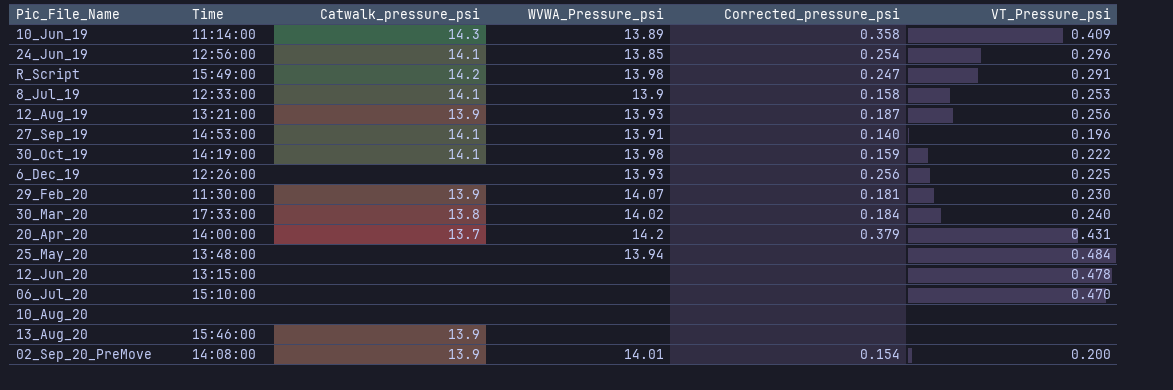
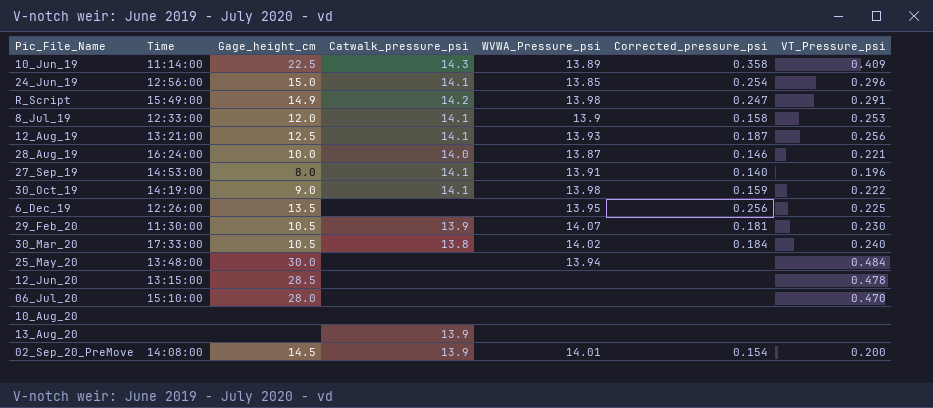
column Gage_height_cm | position: none -> 3
row 20_Apr_20: 14:00:00 | 13.7 | 14.2 | 0.379 | 0.431 -> none
12_Aug_19 | Catwalk_pressure_psi: 13.9 -> 14.1
row 28_Aug_19: none -> 16:24:00 | 10.0 | 14.0 | 13.87 | 0.146 | 0.221
6_Dec_19 | WVWA_Pressure_psi: 13.93 -> 13.95
13_Aug_20 | Time: 15:46:00 -> none

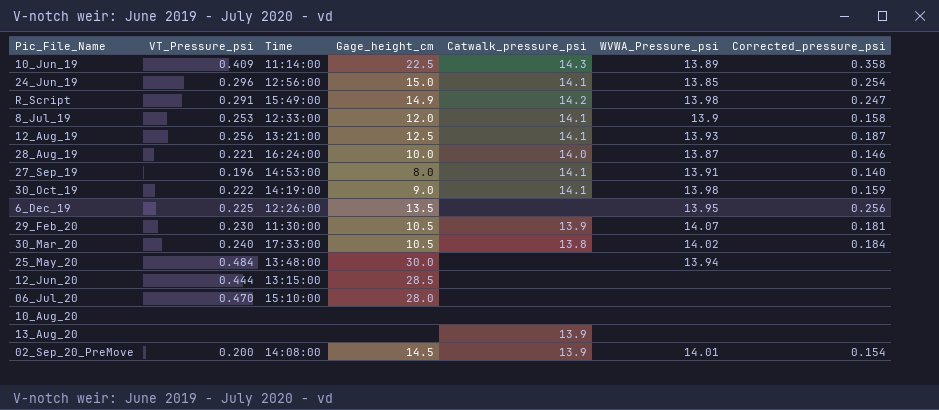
column VT_Pressure_psi | position: 7 -> 2
12_Jun_20 | VT_Pressure_psi: 0.478 -> 0.444

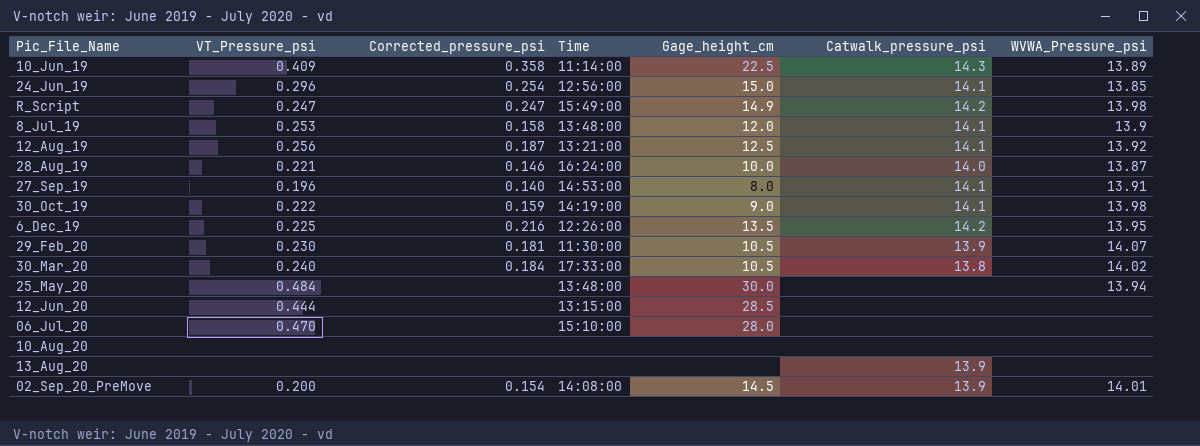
column Corrected_pressure_psi | position: 7 -> 3
R_Script | VT_Pressure_psi: 0.291 -> 0.247
8_Jul_19 | Time: 12:33:00 -> 13:48:00
12_Aug_19 | WVWA_Pressure_psi: 13.93 -> 13.92
6_Dec_19 | Corrected_pressure_psi: 0.256 -> 0.216
6_Dec_19 | Catwalk_pressure_psi: none -> 14.2

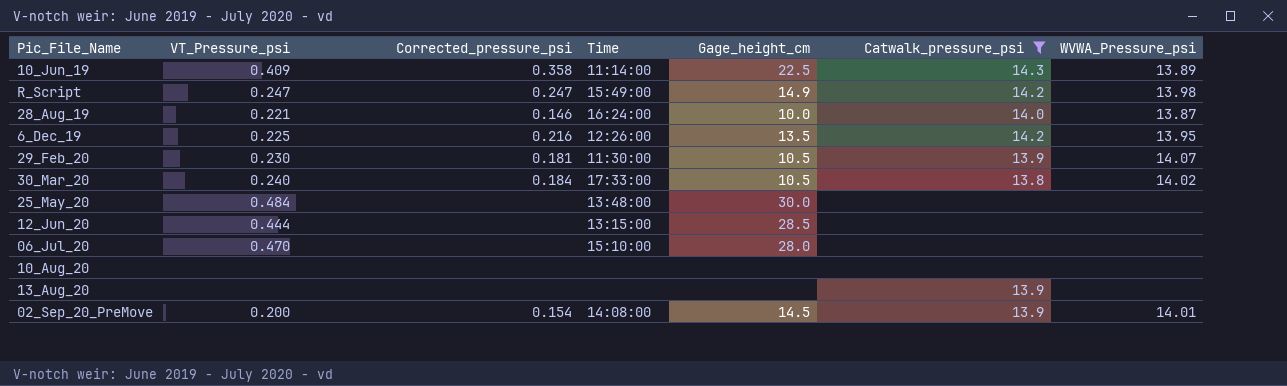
filter: none -> Catwalk_pressure_psi != 14.1
25_May_20 | WVWA_Pressure_psi: 13.94 -> none

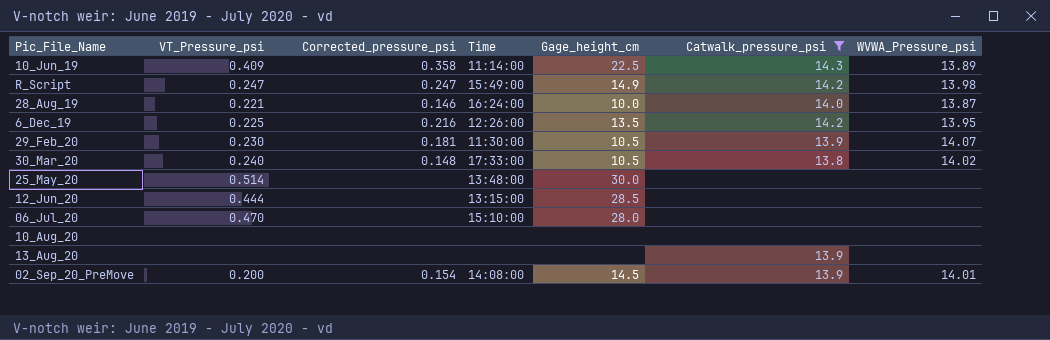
30_Mar_20 | Corrected_pressure_psi: 0.184 -> 0.148
25_May_20 | VT_Pressure_psi: 0.484 -> 0.514

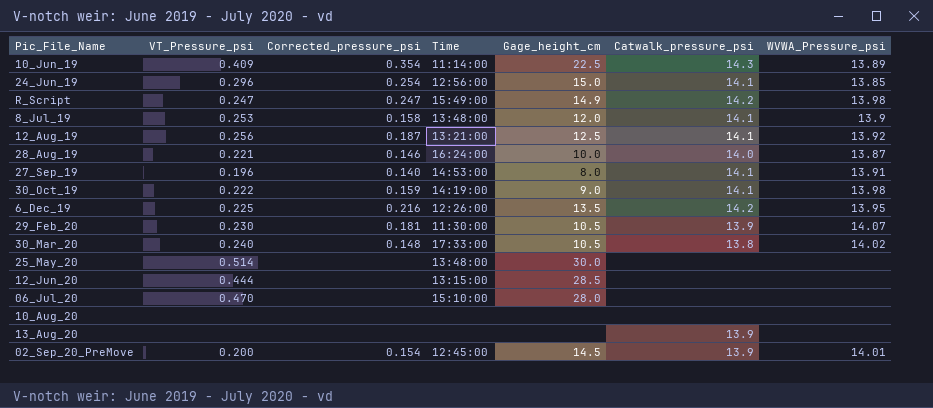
filter: Catwalk_pressure_psi != 14.1 -> none
10_Jun_19 | Corrected_pressure_psi: 0.358 -> 0.354
02_Sep_20_PreMove | Time: 14:08:00 -> 12:45:00

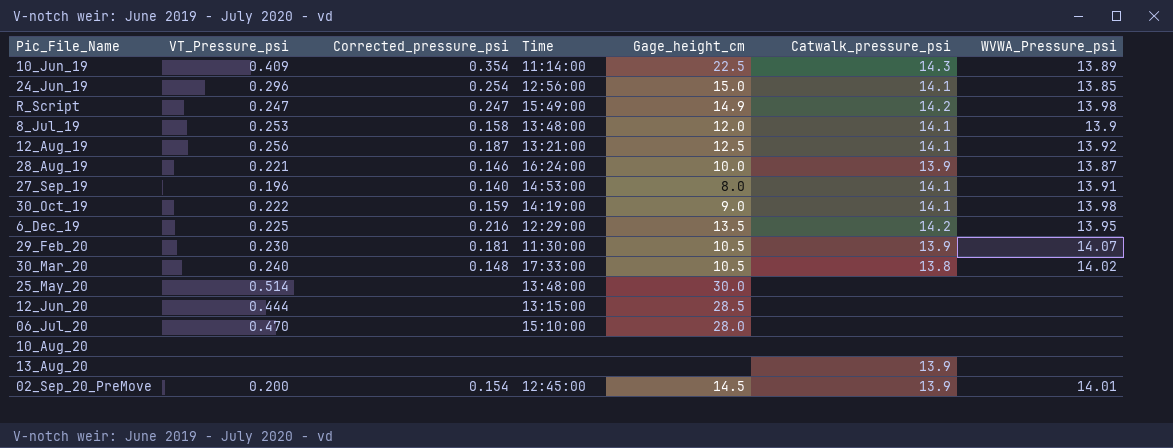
28_Aug_19 | Catwalk_pressure_psi: 14.0 -> 13.9
6_Dec_19 | Time: 12:26:00 -> 12:29:00

